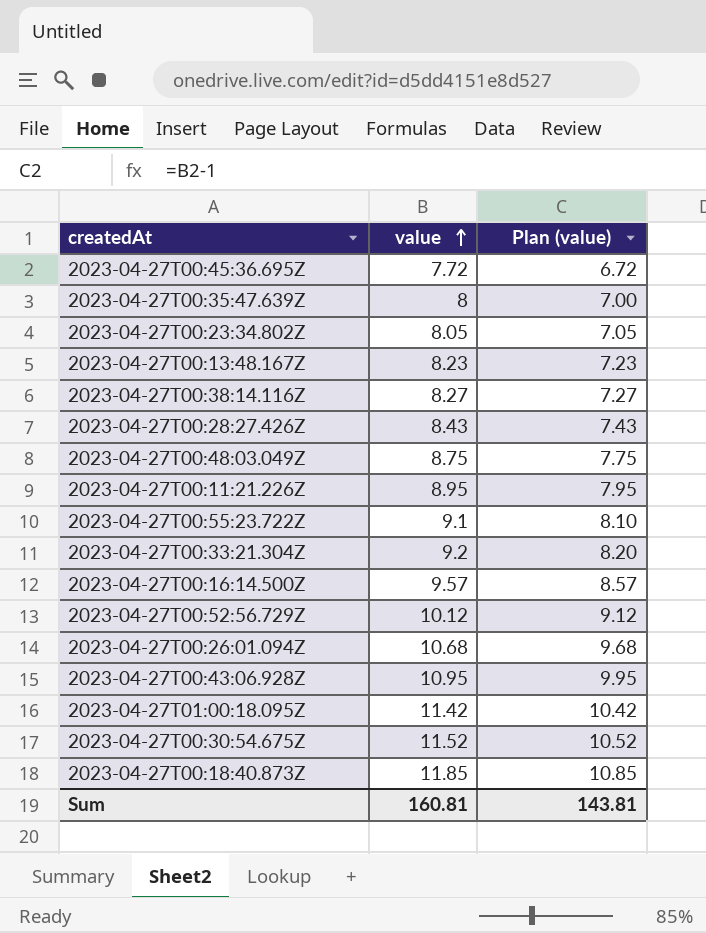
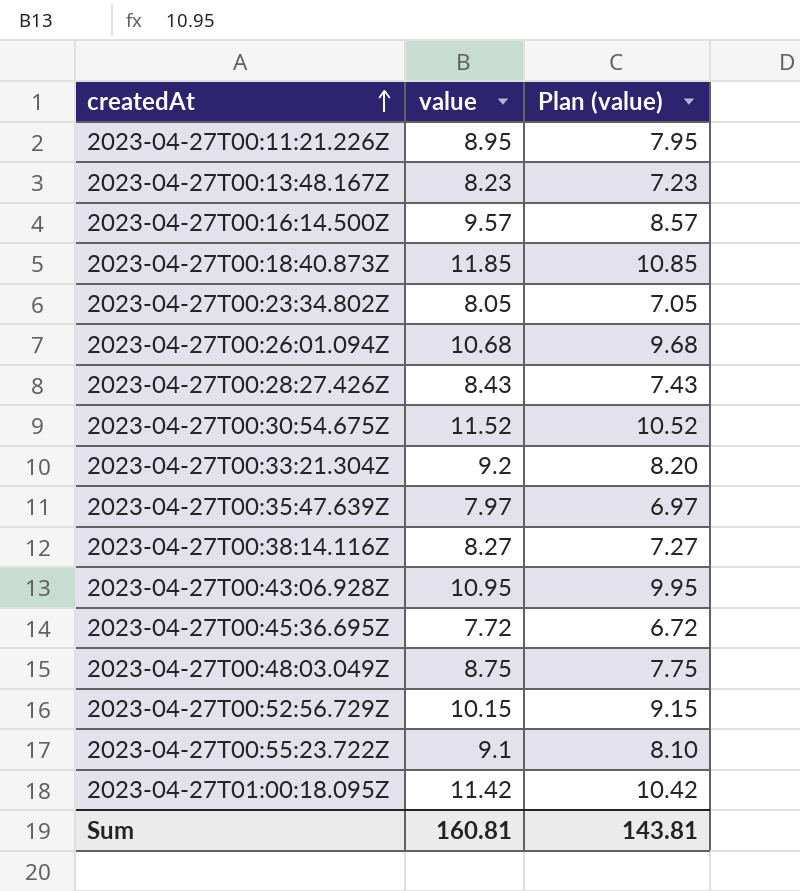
row order: value ascending -> createdAt ascending
2023-04-27T00:35:47.639Z | value: 8 -> 7.97
2023-04-27T00:35:47.639Z | Plan (value): 7.00 -> 6.97
2023-04-27T00:52:56.729Z | value: 10.12 -> 10.15
2023-04-27T00:52:56.729Z | Plan (value): 9.12 -> 9.15

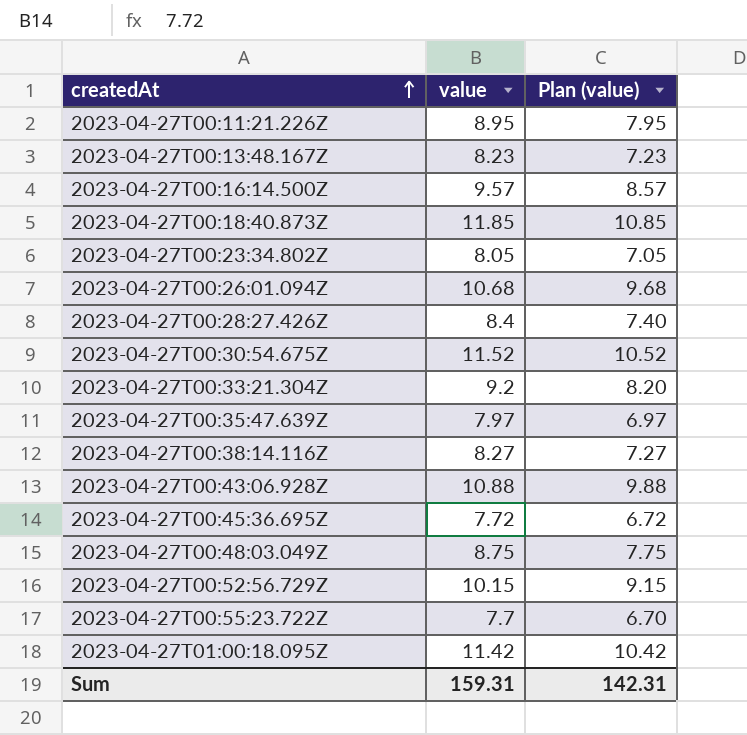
2023-04-27T00:28:27.426Z | value: 8.43 -> 8.4
2023-04-27T00:28:27.426Z | Plan (value): 7.43 -> 7.40
2023-04-27T00:43:06.928Z | value: 10.95 -> 10.88
2023-04-27T00:43:06.928Z | Plan (value): 9.95 -> 9.88
2023-04-27T00:55:23.722Z | value: 9.1 -> 7.7
2023-04-27T00:55:23.722Z | Plan (value): 8.10 -> 6.70
Sum | value: 160.81 -> 159.31
Sum | Plan (value): 143.81 -> 142.31

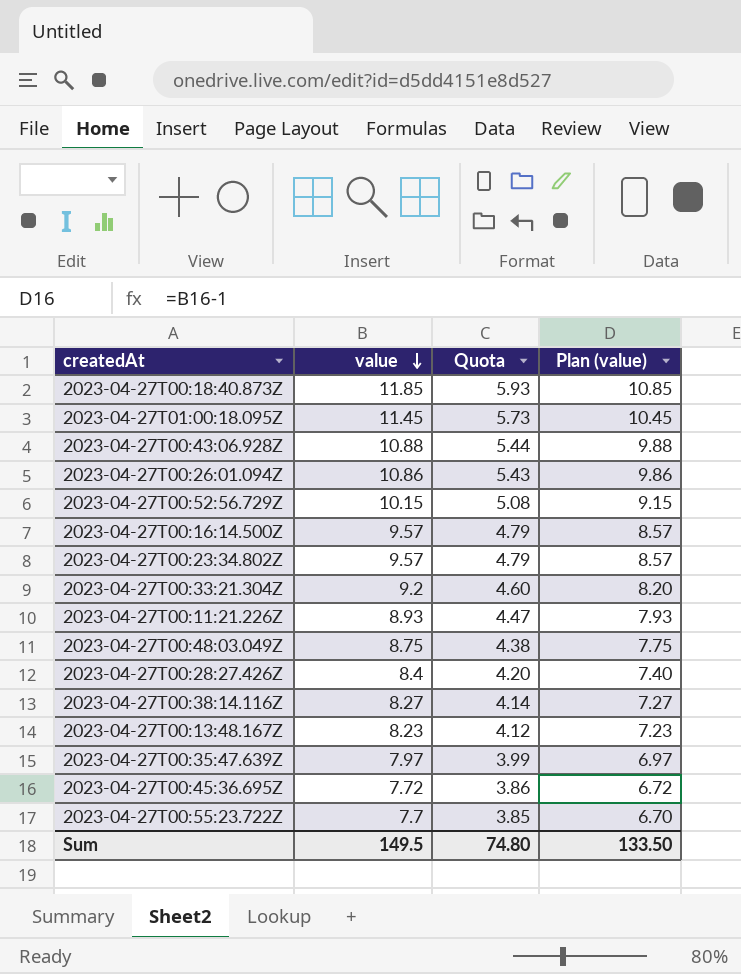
row order: createdAt ascending -> value descending
column Quota | formula: none -> [value] * 0.5
row 2023-04-27T00:30:54.675Z: 11.52 | 10.52 -> none
2023-04-27T01:00:18.095Z | value: 11.42 -> 11.45
2023-04-27T01:00:18.095Z | Plan (value): 10.42 -> 10.45
2023-04-27T00:26:01.094Z | value: 10.68 -> 10.86
2023-04-27T00:26:01.094Z | Plan (value): 9.68 -> 9.86
2023-04-27T00:23:34.802Z | value: 8.05 -> 9.57
2023-04-27T00:23:34.802Z | Plan (value): 7.05 -> 8.57
2023-04-27T00:11:21.226Z | value: 8.95 -> 8.93
2023-04-27T00:11:21.226Z | Plan (value): 7.95 -> 7.93
Sum | value: 159.31 -> 149.5
Sum | Plan (value): 142.31 -> 133.50

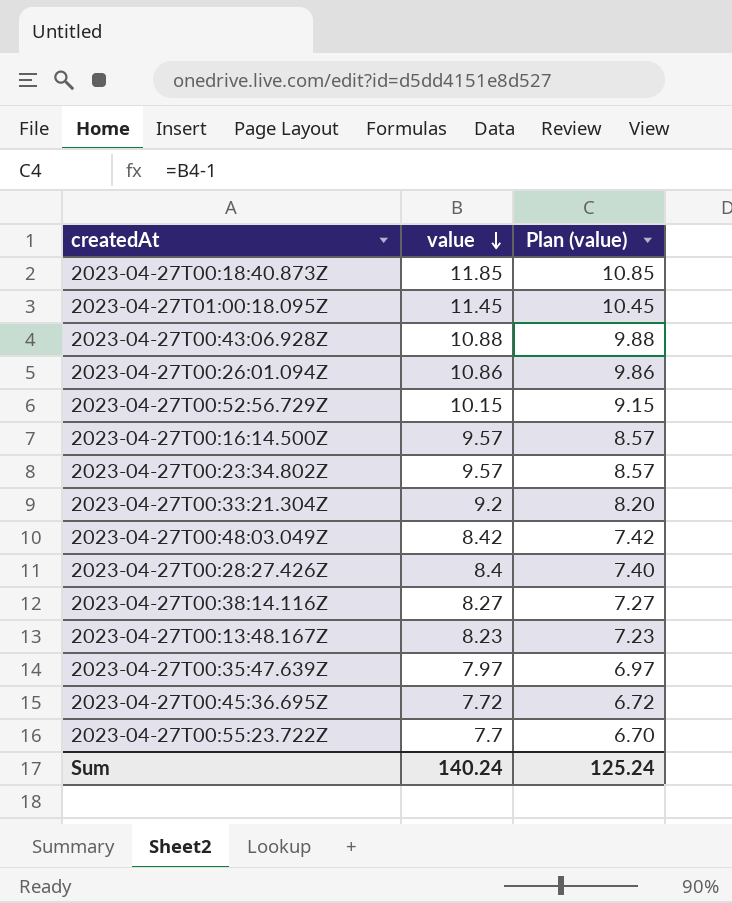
column Quota | formula: [value] * 0.5 -> none
row 2023-04-27T00:11:21.226Z: 8.93 | 4.47 | 7.93 -> none
2023-04-27T00:48:03.049Z | value: 8.75 -> 8.42
2023-04-27T00:48:03.049Z | Plan (value): 7.75 -> 7.42
Sum | value: 149.5 -> 140.24
Sum | Plan (value): 133.50 -> 125.24

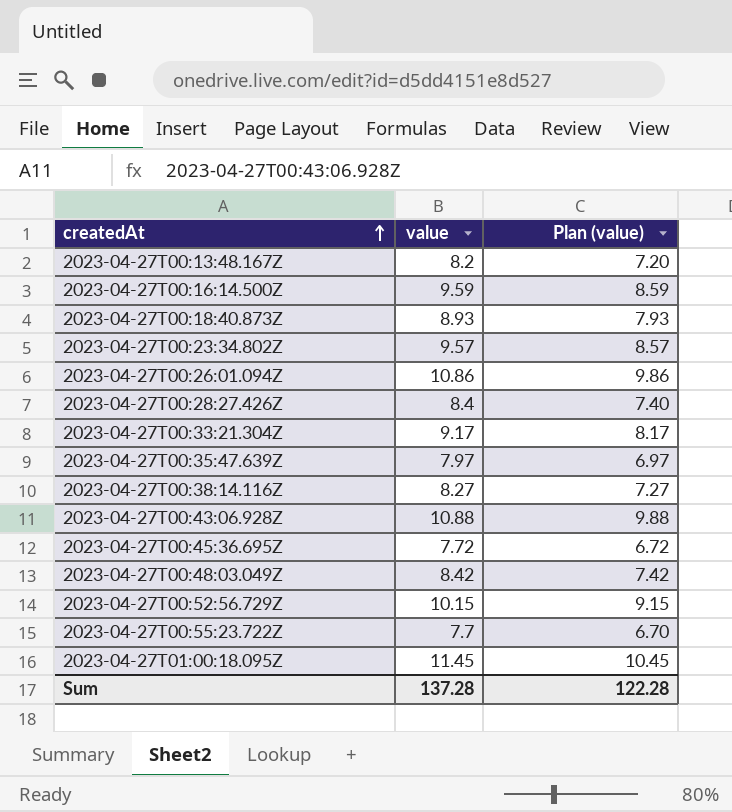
row order: value descending -> createdAt ascending
2023-04-27T00:13:48.167Z | value: 8.23 -> 8.2
2023-04-27T00:13:48.167Z | Plan (value): 7.23 -> 7.20
2023-04-27T00:16:14.500Z | value: 9.57 -> 9.59
2023-04-27T00:16:14.500Z | Plan (value): 8.57 -> 8.59
2023-04-27T00:18:40.873Z | value: 11.85 -> 8.93
2023-04-27T00:18:40.873Z | Plan (value): 10.85 -> 7.93
2023-04-27T00:33:21.304Z | value: 9.2 -> 9.17
2023-04-27T00:33:21.304Z | Plan (value): 8.20 -> 8.17
Sum | value: 140.24 -> 137.28
Sum | Plan (value): 125.24 -> 122.28

